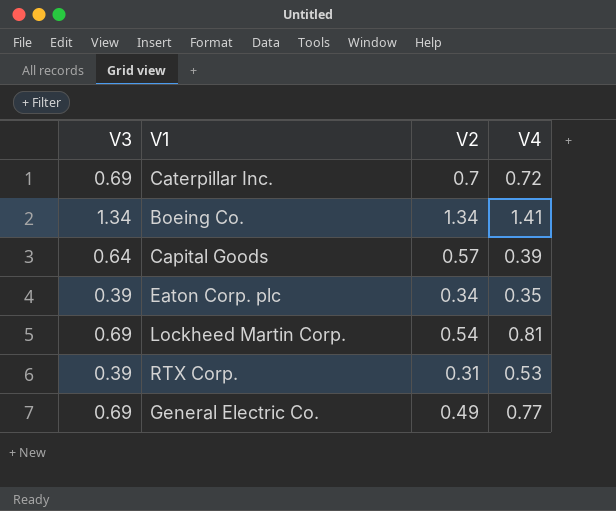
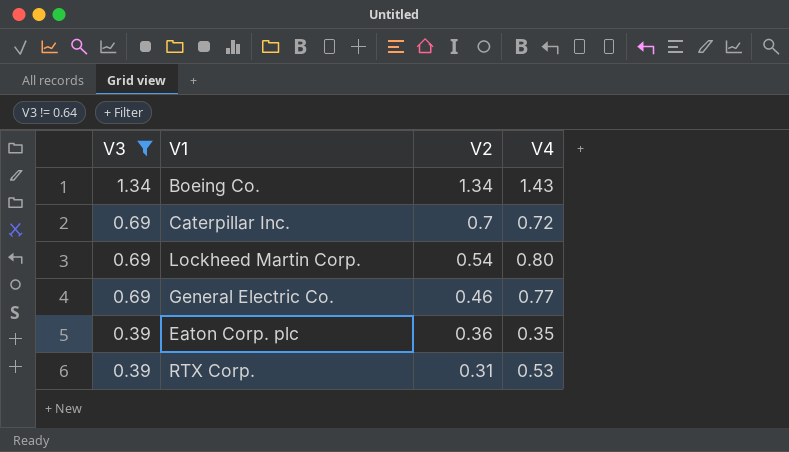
filter: none -> V3 != 0.64
row order: none -> V3 descending
Boeing Co. | V4: 1.41 -> 1.43
Lockheed Martin Corp. | V4: 0.81 -> 0.80
General Electric Co. | V2: 0.49 -> 0.46
Eaton Corp. plc | V2: 0.34 -> 0.36

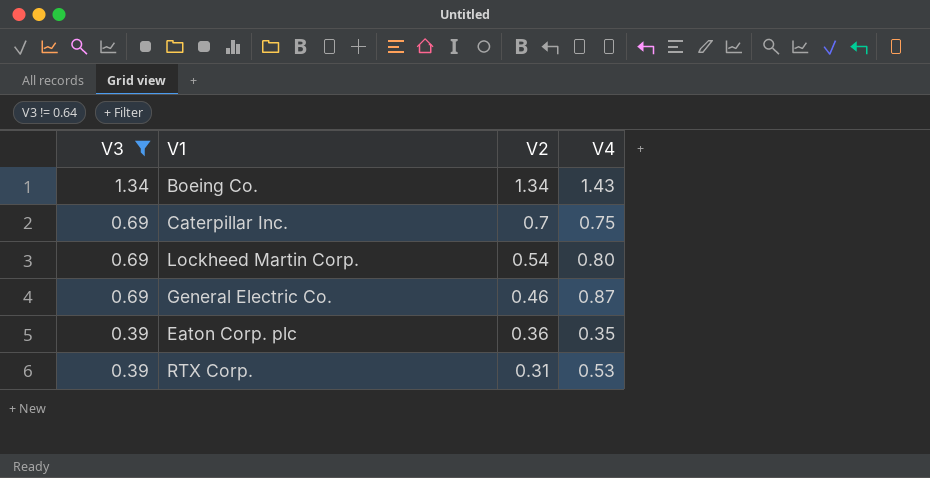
Caterpillar Inc. | V4: 0.72 -> 0.75
General Electric Co. | V4: 0.77 -> 0.87

